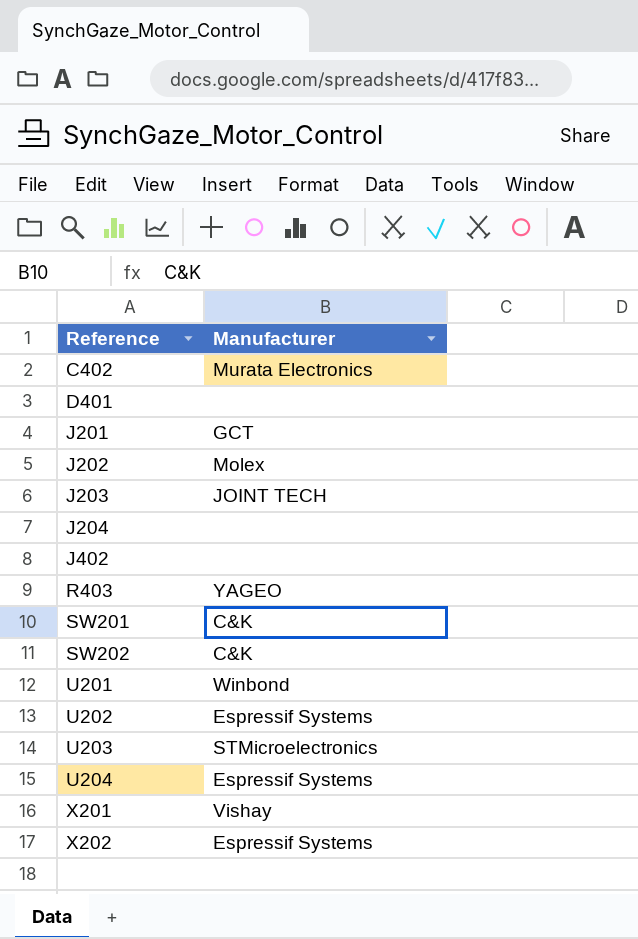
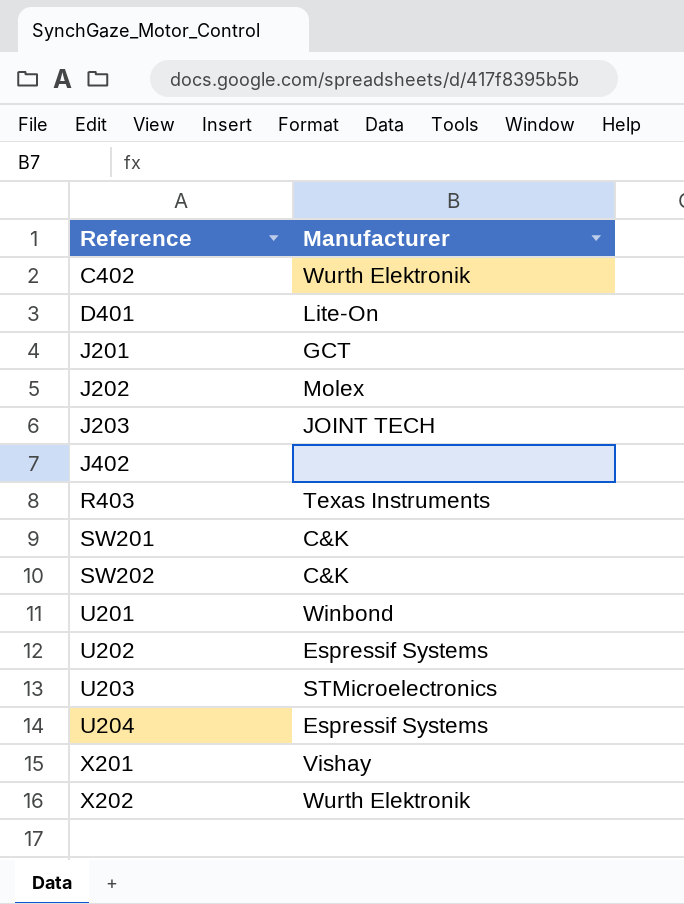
row J204: none -> none
C402 | Manufacturer: Murata Electronics -> Wurth Elektronik
D401 | Manufacturer: none -> Lite-On
R403 | Manufacturer: YAGEO -> Texas Instruments
X202 | Manufacturer: Espressif Systems -> Wurth Elektronik

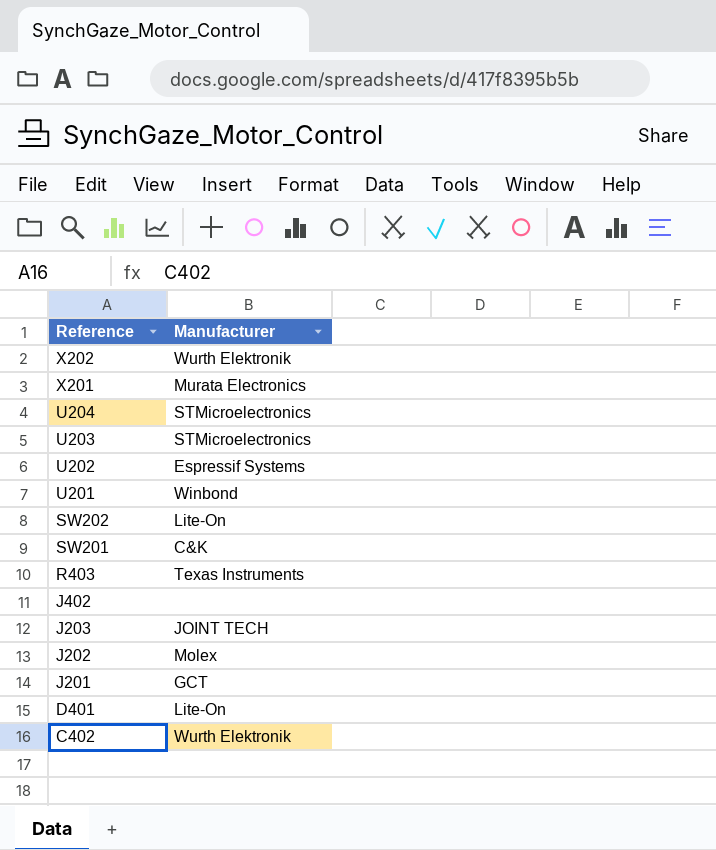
row order: Reference ascending -> Reference descending
X201 | Manufacturer: Vishay -> Murata Electronics
U204 | Manufacturer: Espressif Systems -> STMicroelectronics
SW202 | Manufacturer: C&K -> Lite-On

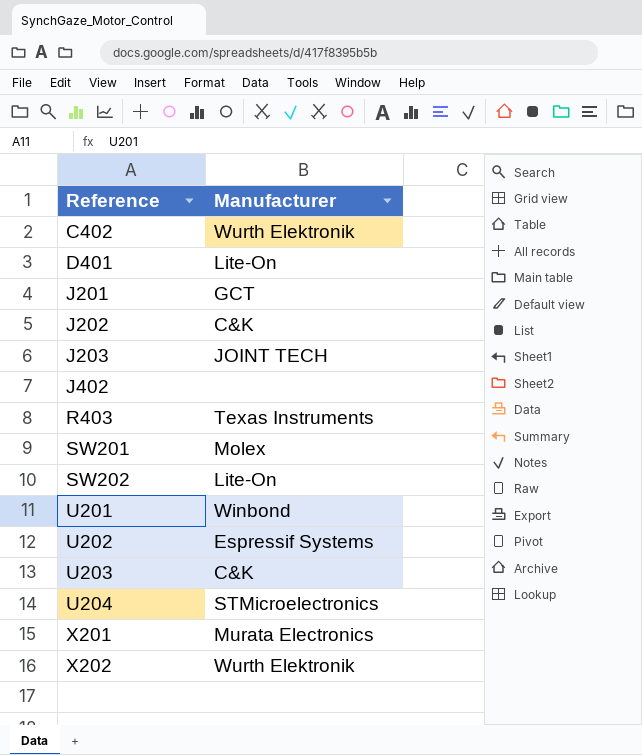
row order: Reference descending -> Reference ascending
J202 | Manufacturer: Molex -> C&K
SW201 | Manufacturer: C&K -> Molex
U203 | Manufacturer: STMicroelectronics -> C&K

